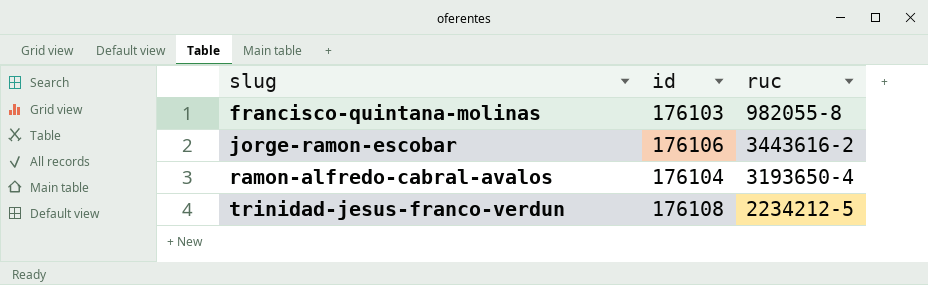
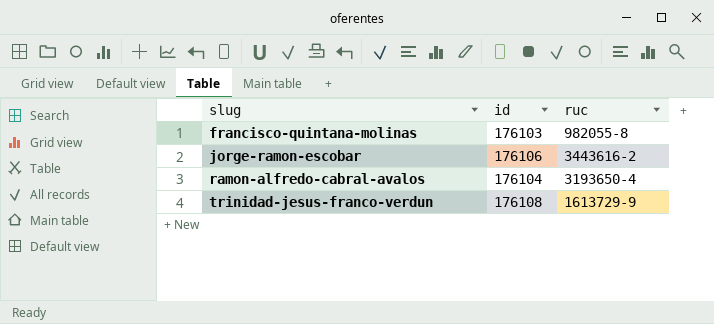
trinidad-jesus-franco-verdun | ruc: 2234212-5 -> 1613729-9

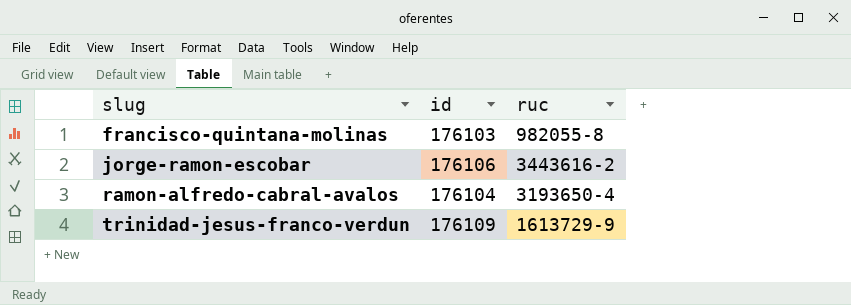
trinidad-jesus-franco-verdun | id: 176108 -> 176109

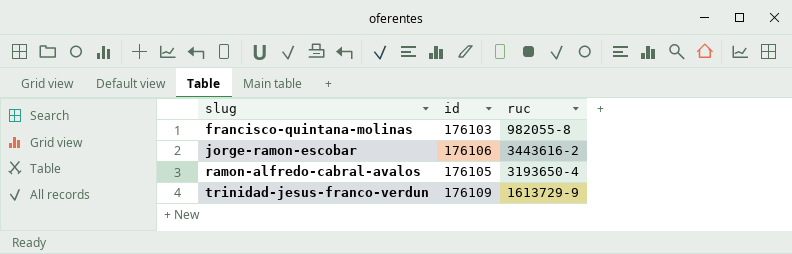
ramon-alfredo-cabral-avalos | id: 176104 -> 176105

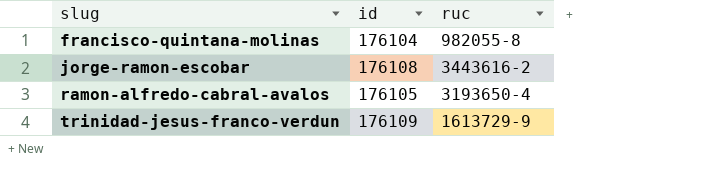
francisco-quintana-molinas | id: 176103 -> 176104
jorge-ramon-escobar | id: 176106 -> 176108

